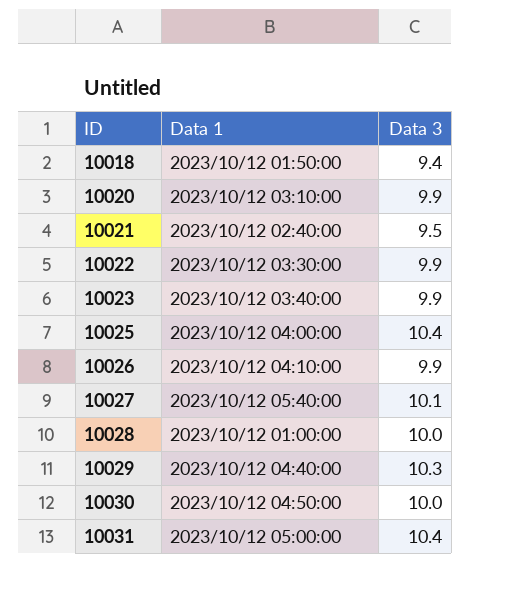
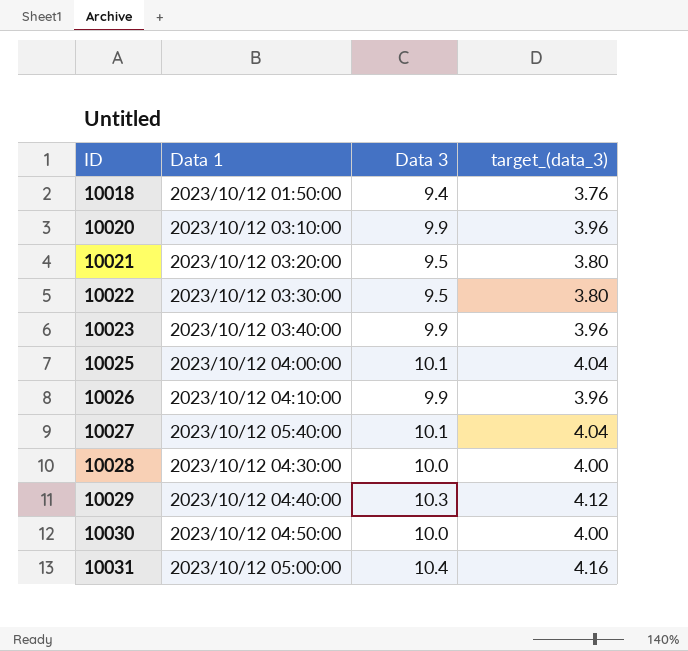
column target_(data_3) | formula: none -> [Data 3] * 0.4
10021 | Data 1: 2023/10/12 02:40:00 -> 2023/10/12 03:20:00
10022 | Data 3: 9.9 -> 9.5
10025 | Data 3: 10.4 -> 10.1
10028 | Data 1: 2023/10/12 01:00:00 -> 2023/10/12 04:30:00

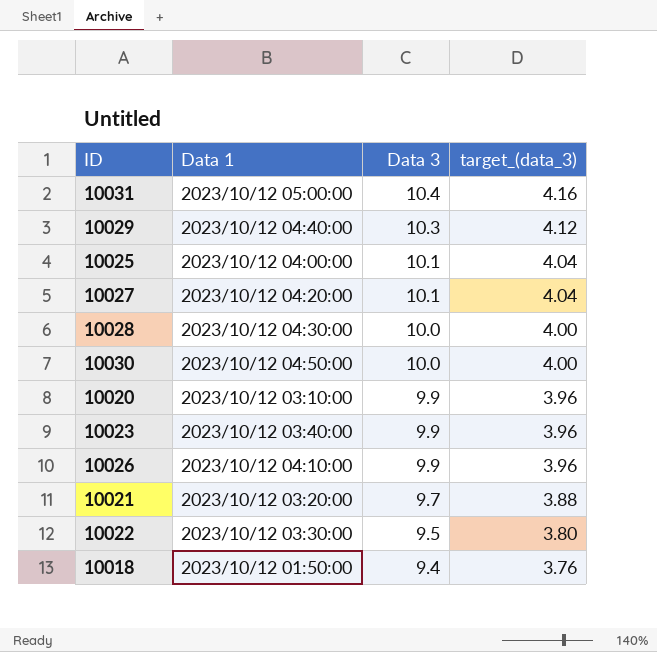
row order: ID ascending -> Data 3 descending
10027 | Data 1: 2023/10/12 05:40:00 -> 2023/10/12 04:20:00
10021 | Data 3: 9.5 -> 9.7
10021 | target_(data_3): 3.80 -> 3.88

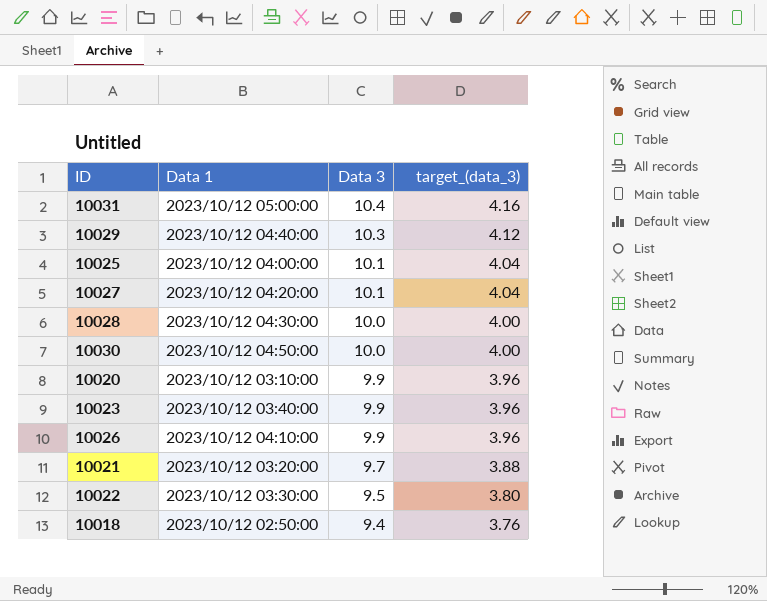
10018 | Data 1: 2023/10/12 01:50:00 -> 2023/10/12 02:50:00

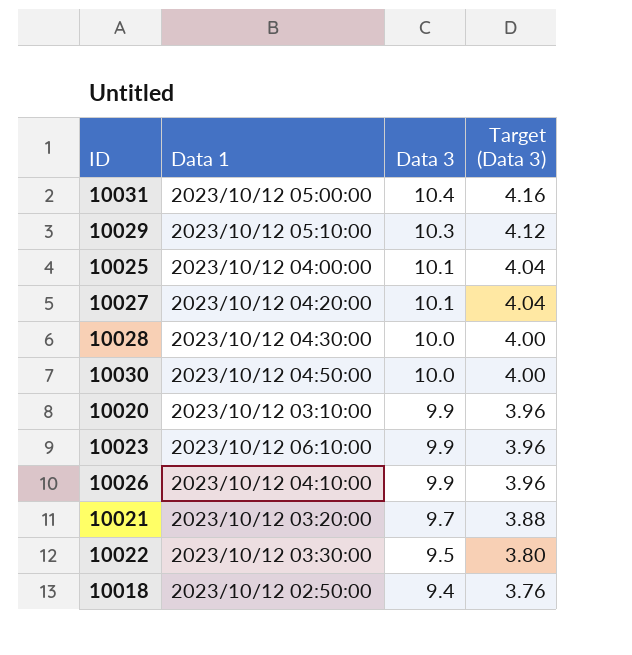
column name: target_(data_3) -> Target (Data 3)
10029 | Data 1: 2023/10/12 04:40:00 -> 2023/10/12 05:10:00
10023 | Data 1: 2023/10/12 03:40:00 -> 2023/10/12 06:10:00

